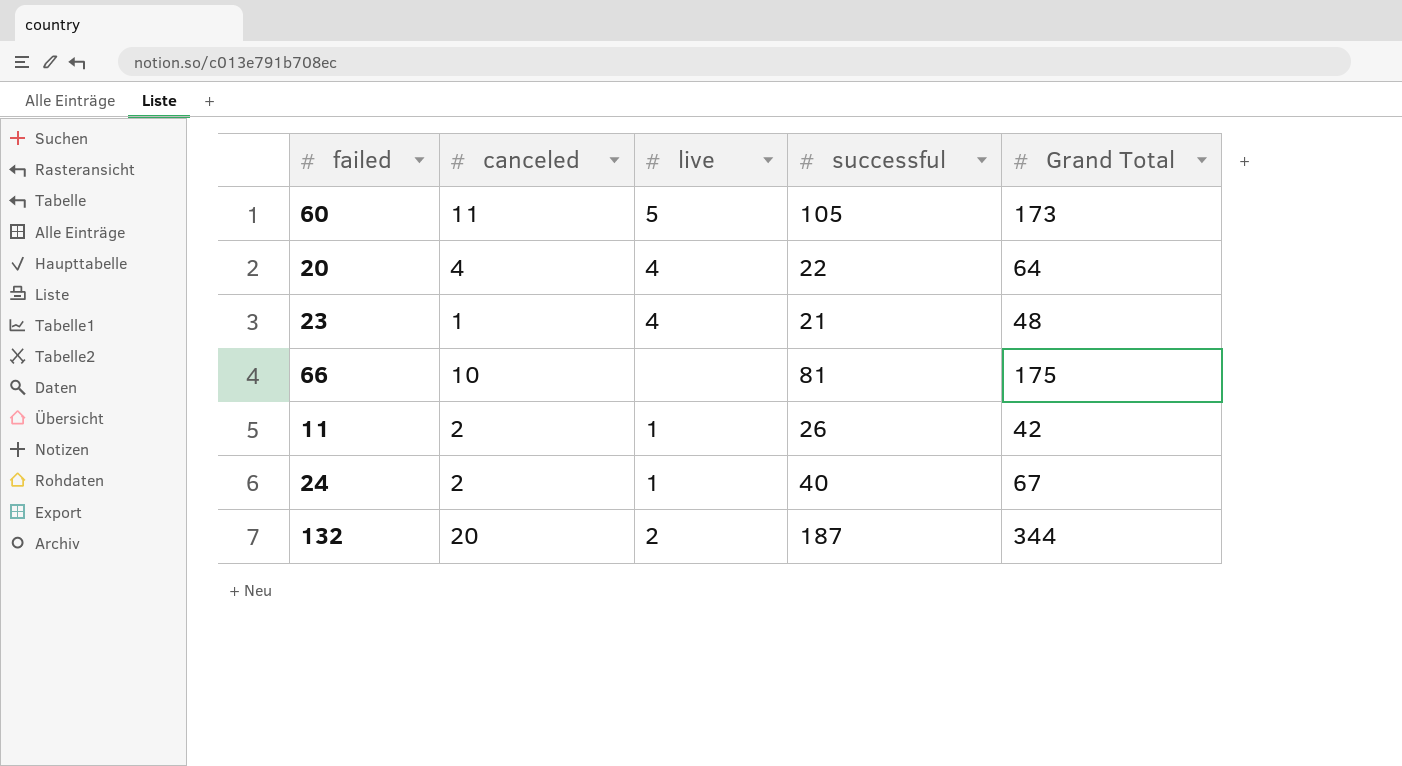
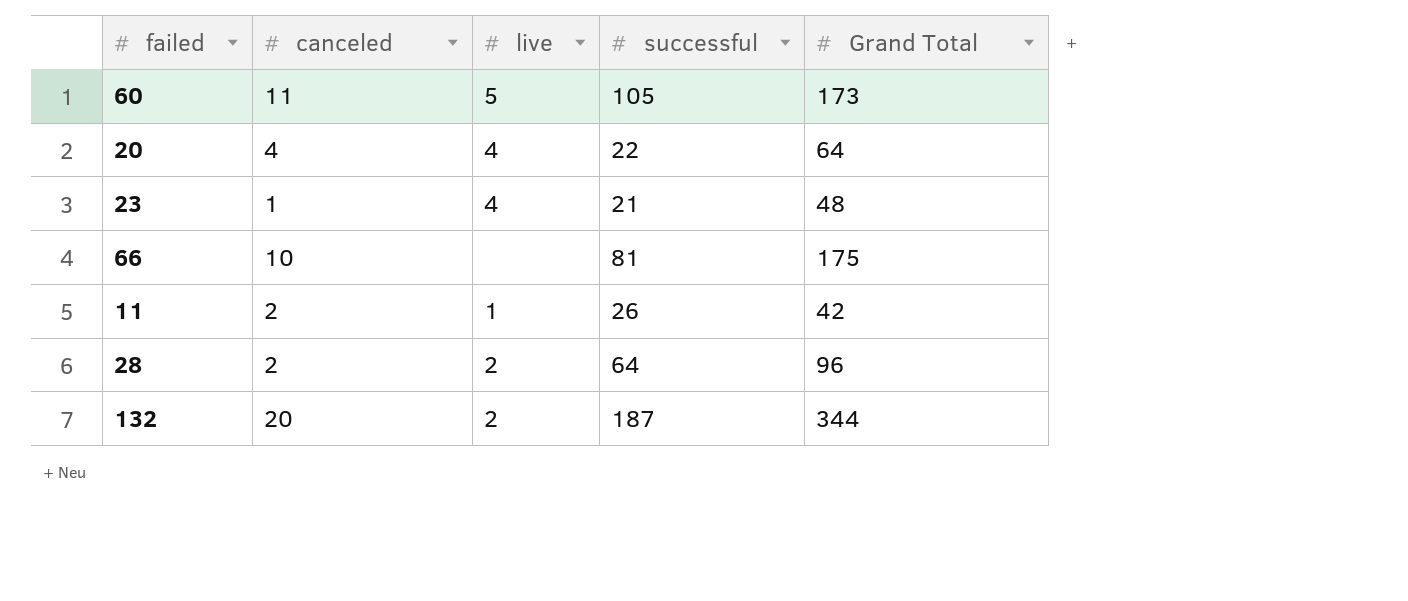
row 24: 2 | 1 | 40 | 67 -> none
row 28: none -> 2 | 2 | 64 | 96

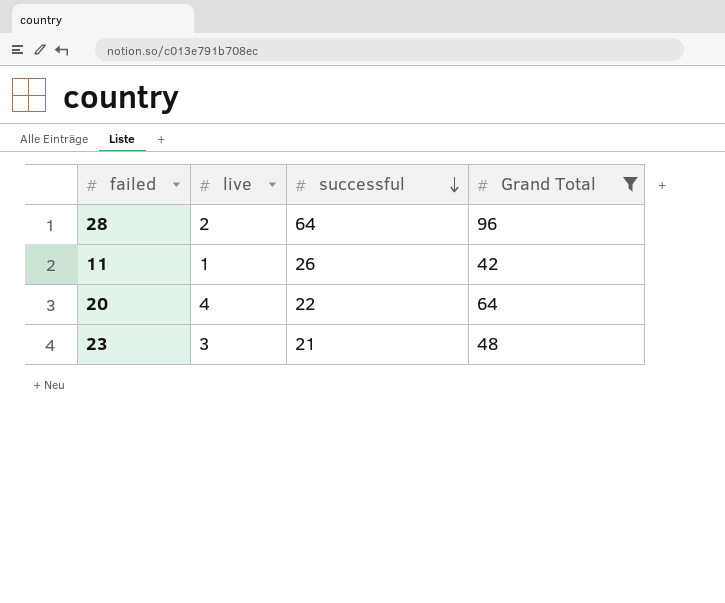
filter: none -> Grand Total <= 96
row order: none -> successful descending
column canceled | position: 2 -> none
23 | live: 4 -> 3

